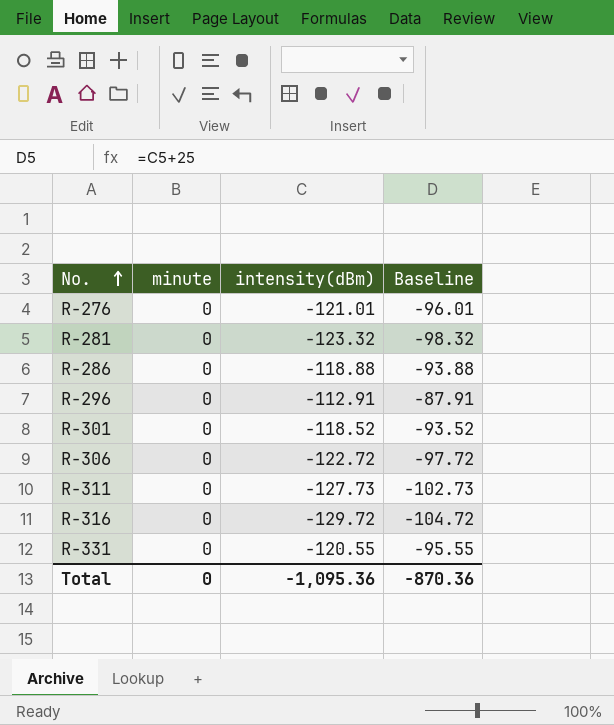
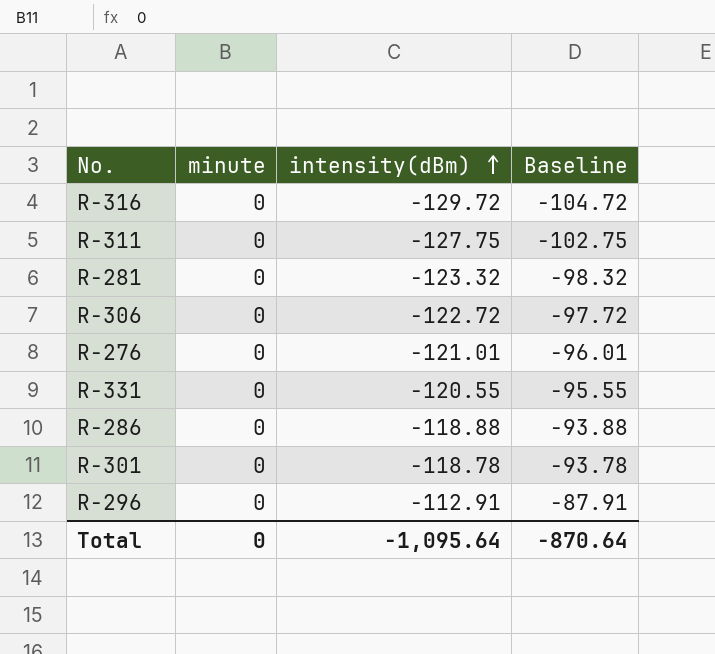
row order: No. ascending -> intensity(dBm) ascending
R-311 | intensity(dBm): -127.73 -> -127.75
R-311 | Baseline: -102.73 -> -102.75
R-301 | intensity(dBm): -118.52 -> -118.78
R-301 | Baseline: -93.52 -> -93.78
Total | intensity(dBm): -1,095.36 -> -1,095.64
Total | Baseline: -870.36 -> -870.64

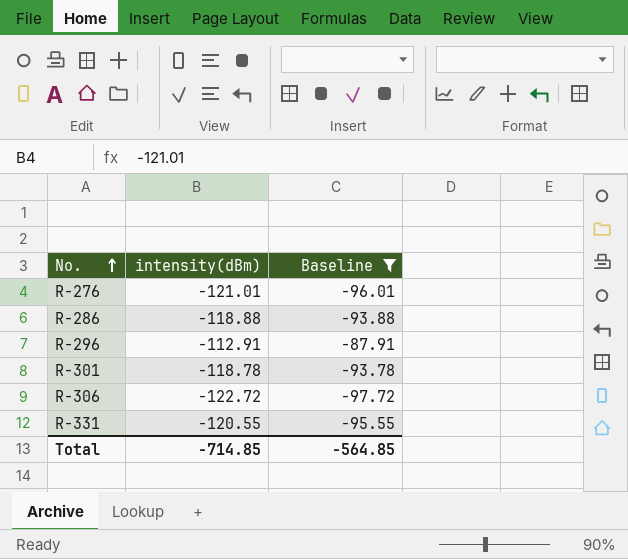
filter: none -> Baseline >= -97.72
row order: intensity(dBm) ascending -> No. ascending
column minute | position: 2 -> none
Total | intensity(dBm): -1,095.64 -> -714.85
Total | Baseline: -870.64 -> -564.85

